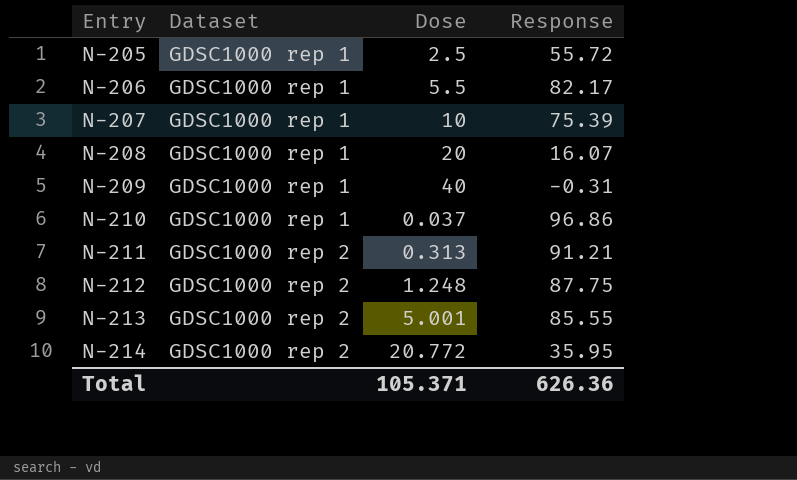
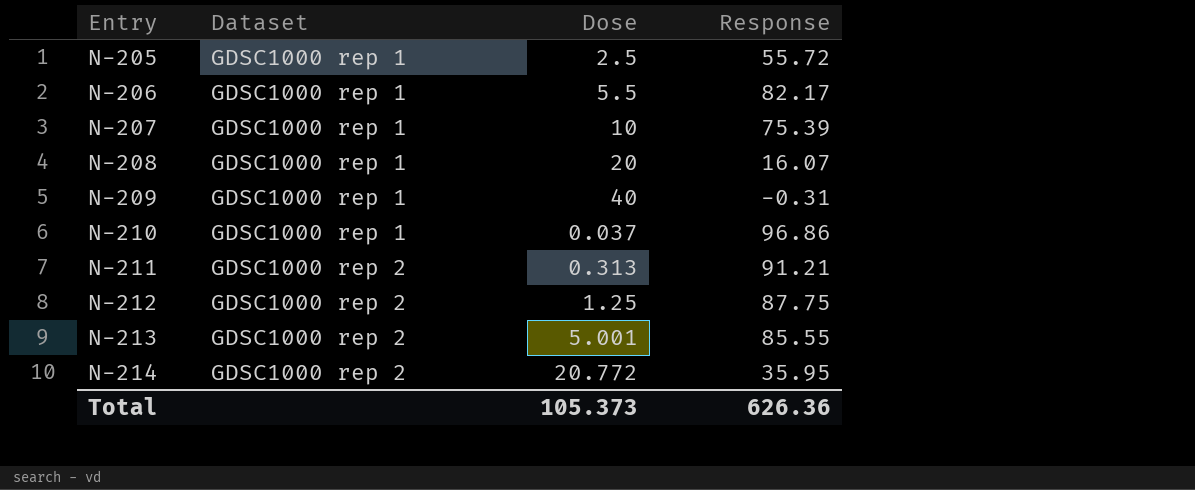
N-212 | Dose: 1.248 -> 1.25
Total | Dose: 105.371 -> 105.373

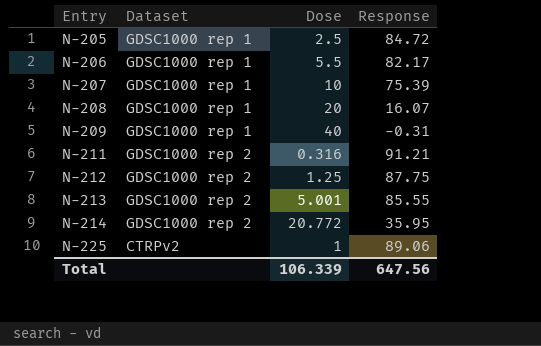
row N-210: GDSC1000 rep 1 | 0.037 | 96.86 -> none
N-205 | Response: 55.72 -> 84.72
N-211 | Dose: 0.313 -> 0.316
row N-225: none -> CTRPv2 | 1 | 89.06
Total | Dose: 105.373 -> 106.339
Total | Response: 626.36 -> 647.56

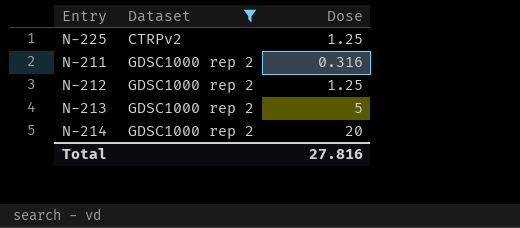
filter: none -> Dataset != GDSC1000 rep 1
row order: Entry ascending -> Dataset ascending
column Response | position: 4 -> none
N-225 | Dose: 1 -> 1.25
N-213 | Dose: 5.001 -> 5
N-214 | Dose: 20.772 -> 20
Total | Dose: 106.339 -> 27.816

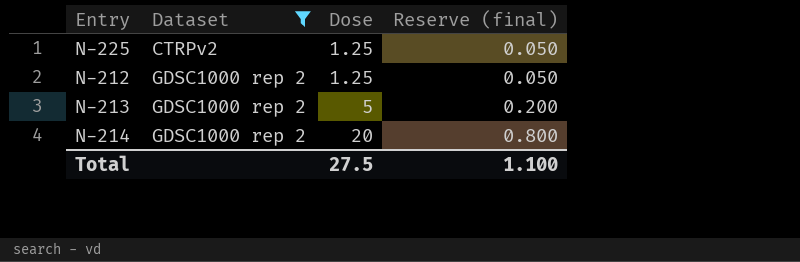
column Reserve (final) | formula: none -> [Dose] * 0.04
row N-211: GDSC1000 rep 2 | 0.316 -> none
Total | Dose: 27.816 -> 27.5

